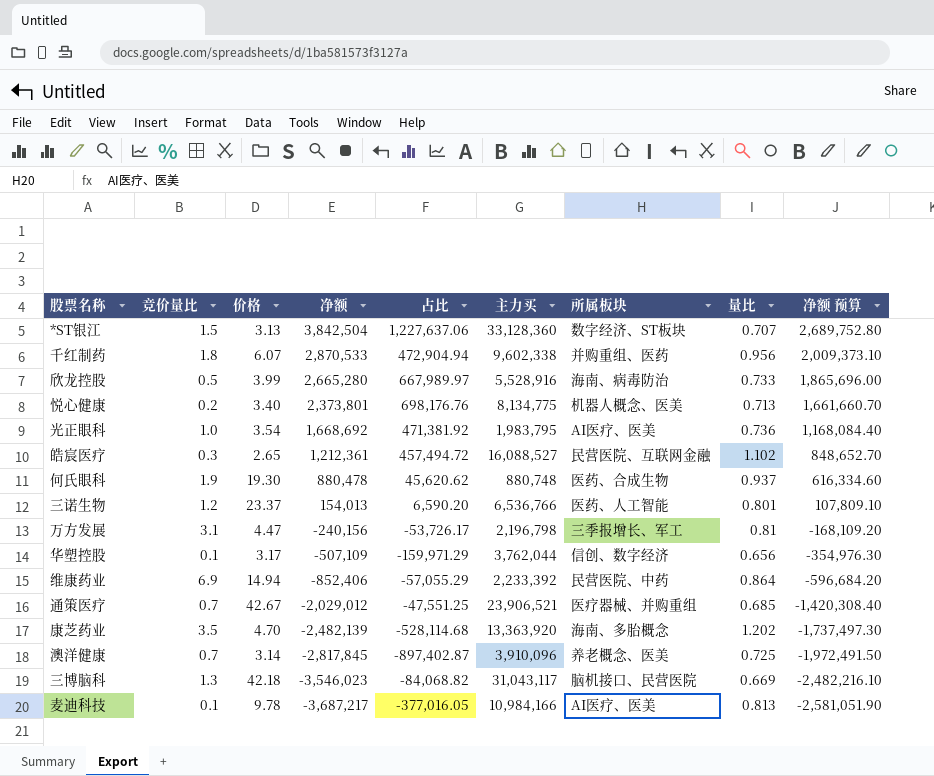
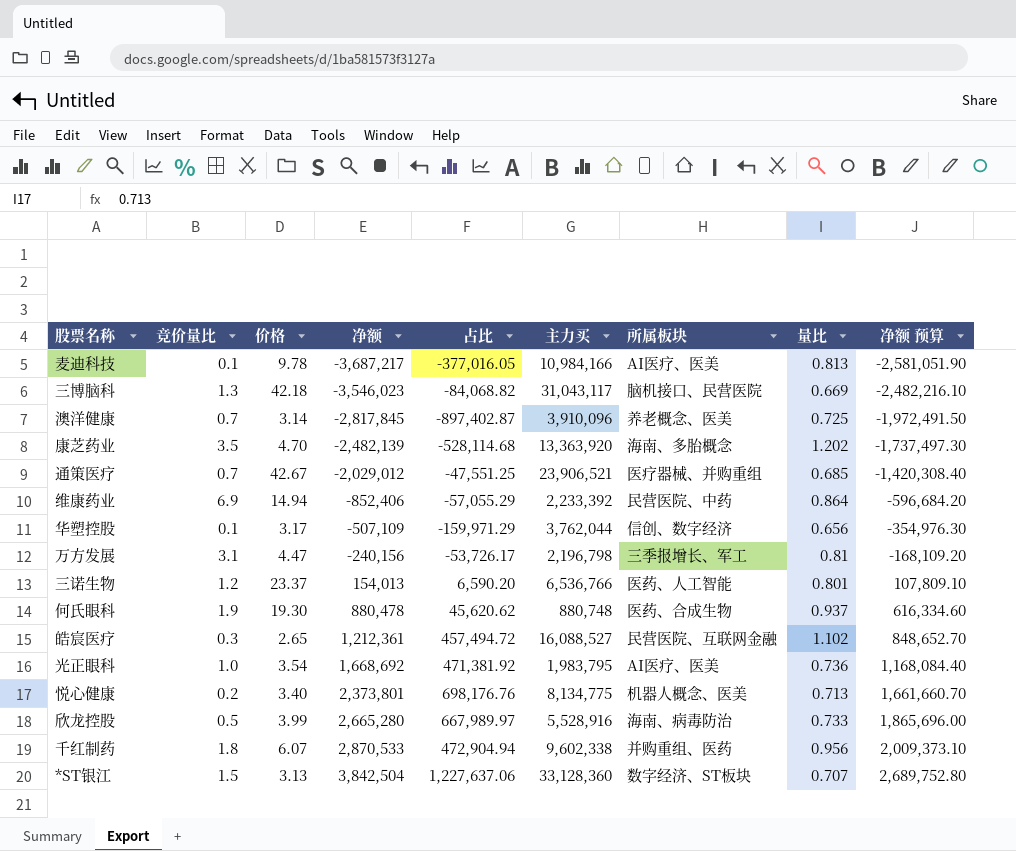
row order: 净额 descending -> 净额 ascending

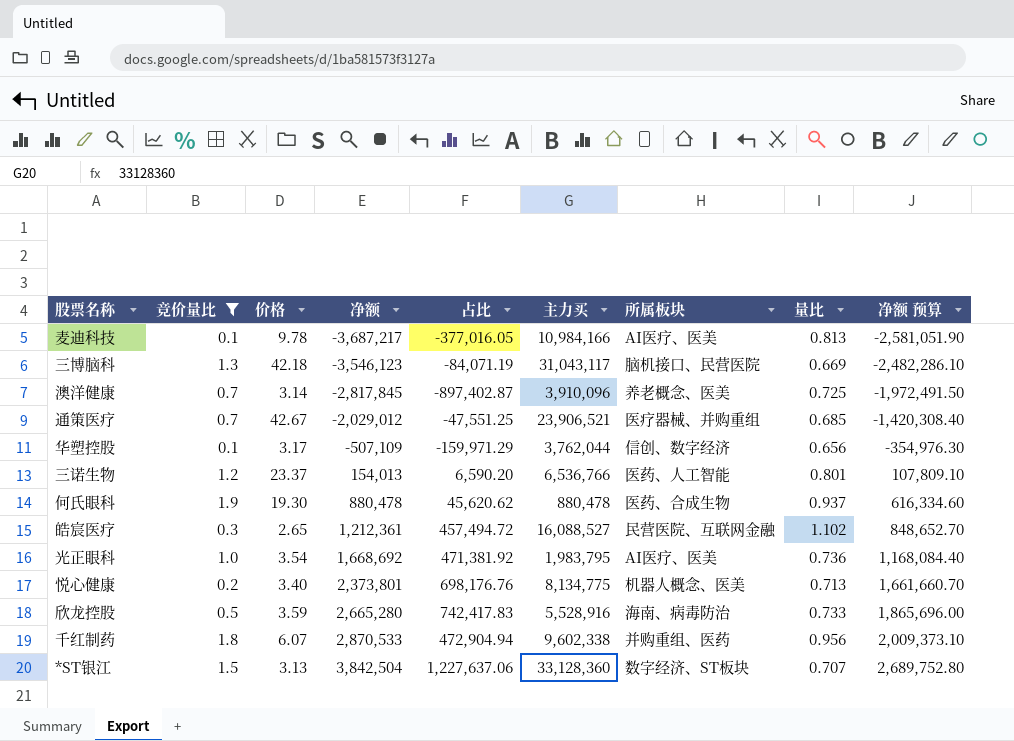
filter: none -> 竞价量比 <= 1.9
三博脑科 | 净额: -3,546,023 -> -3,546,123
三博脑科 | 占比: -84,068.82 -> -84,071.19
三博脑科 | 净额 预算: -2,482,216.10 -> -2,482,286.10
何氏眼科 | 主力买: 880,748 -> 880,478
欣龙控股 | 价格: 3.99 -> 3.59
欣龙控股 | 占比: 667,989.97 -> 742,417.83

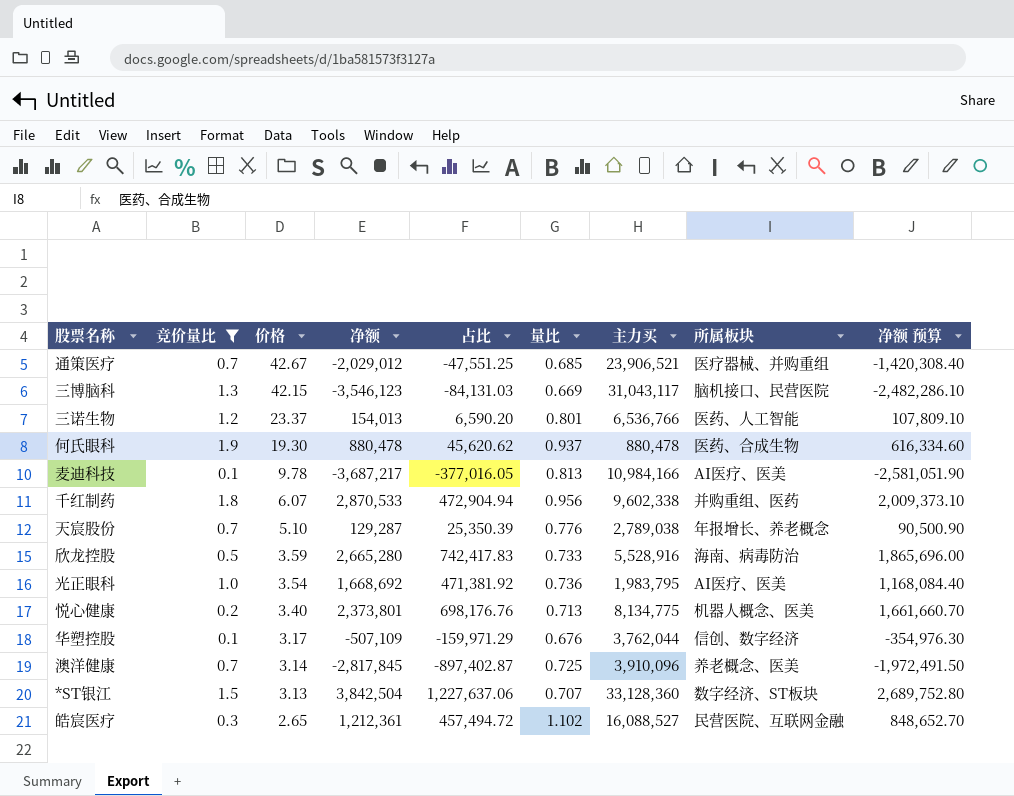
row order: 净额 ascending -> 价格 descending
column 量比 | position: 8 -> 6
三博脑科 | 价格: 42.18 -> 42.15
三博脑科 | 占比: -84,071.19 -> -84,131.03
row 天宸股份: none -> 0.7 | 5.10 | 129,287 | 25,350.39 | 0.776 | 2,789,038 | 年报增长、养老概念 | 90,500.90
华塑控股 | 量比: 0.656 -> 0.676

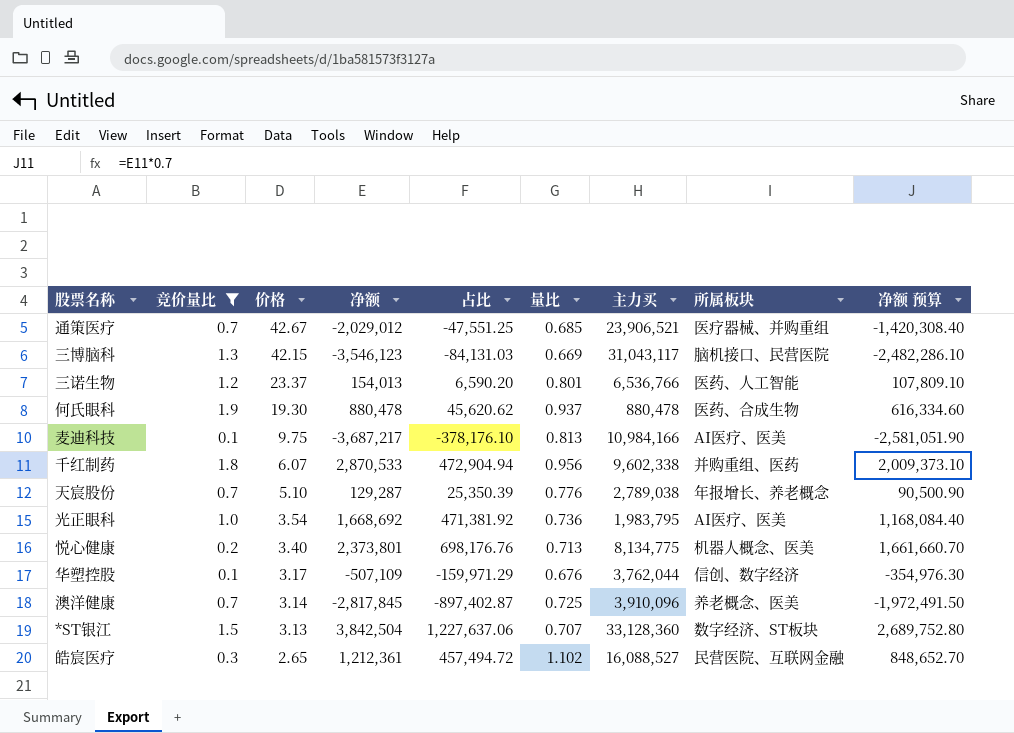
row 欣龙控股: 0.5 | 3.59 | 2,665,280 | 742,417.83 | 0.733 | 5,528,916 | 海南、病毒防治 | 1,865,696.00 -> none
麦迪科技 | 价格: 9.78 -> 9.75
麦迪科技 | 占比: -377,016.05 -> -378,176.10

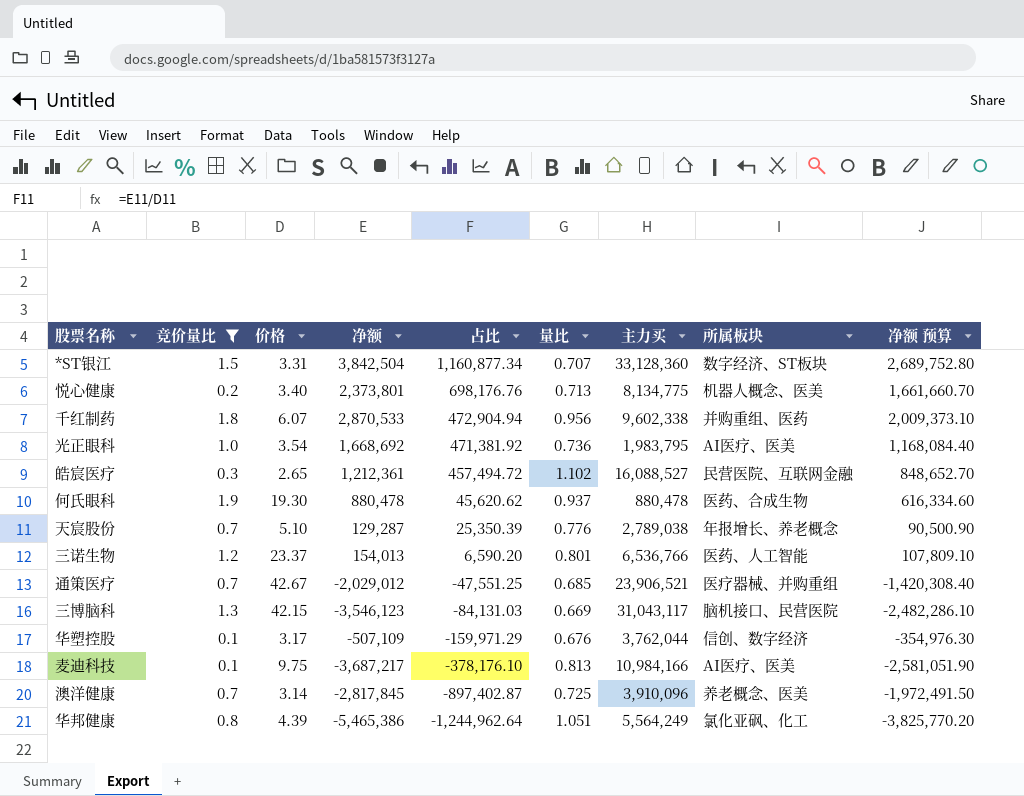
row order: 价格 descending -> 占比 descending
*ST银江 | 价格: 3.13 -> 3.31
*ST银江 | 占比: 1,227,637.06 -> 1,160,877.34
row 华邦健康: none -> 0.8 | 4.39 | -5,465,386 | -1,244,962.64 | 1.051 | 5,564,249 | 氯化亚砜、化工 | -3,825,770.20

